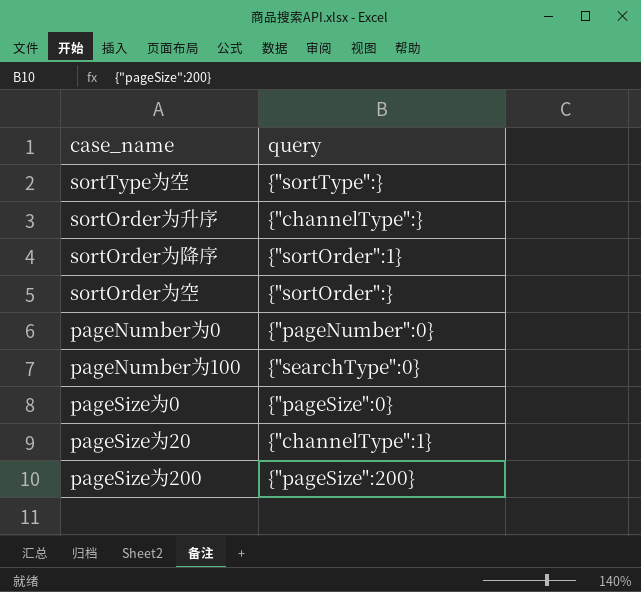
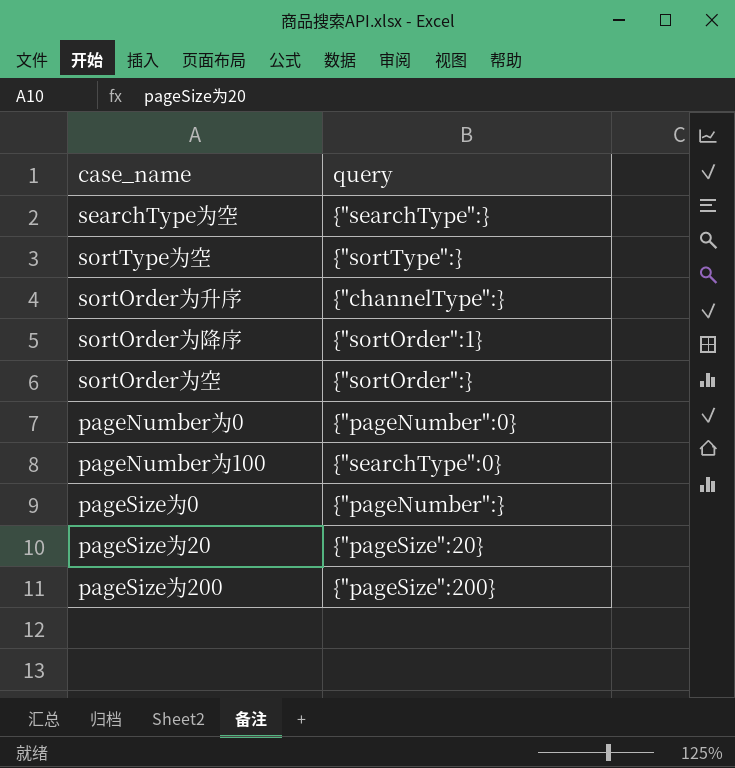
row searchType为空: none -> {"searchType":}
pageSize为0 | query: {"pageSize":0} -> {"pageNumber":}
pageSize为20 | query: {"channelType":1} -> {"pageSize":20}

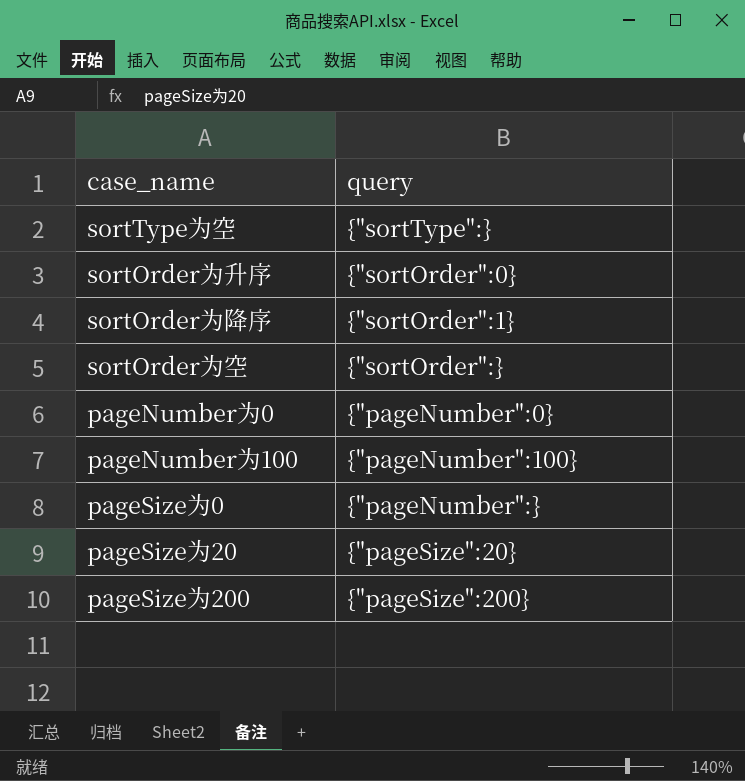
row searchType为空: {"searchType":} -> none
sortOrder为升序 | query: {"channelType":} -> {"sortOrder":0}
pageNumber为100 | query: {"searchType":0} -> {"pageNumber":100}

